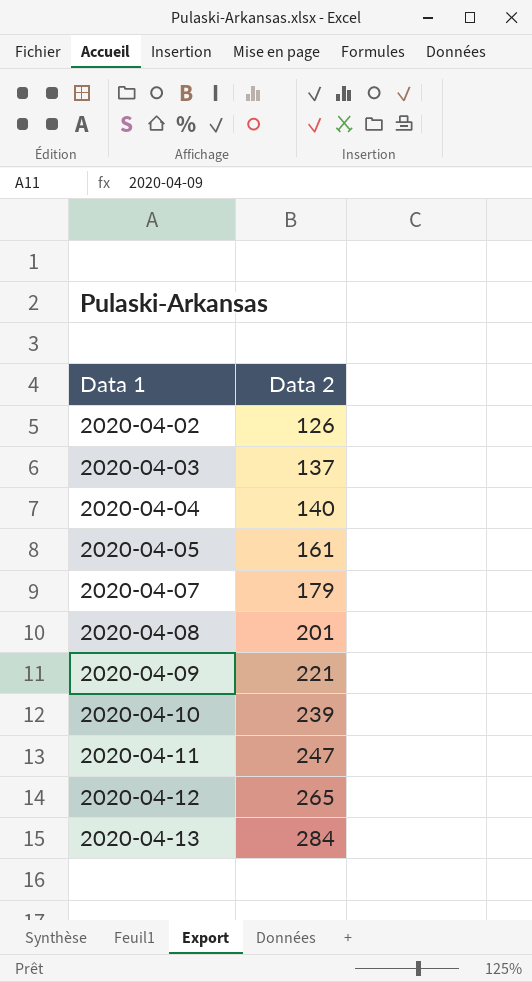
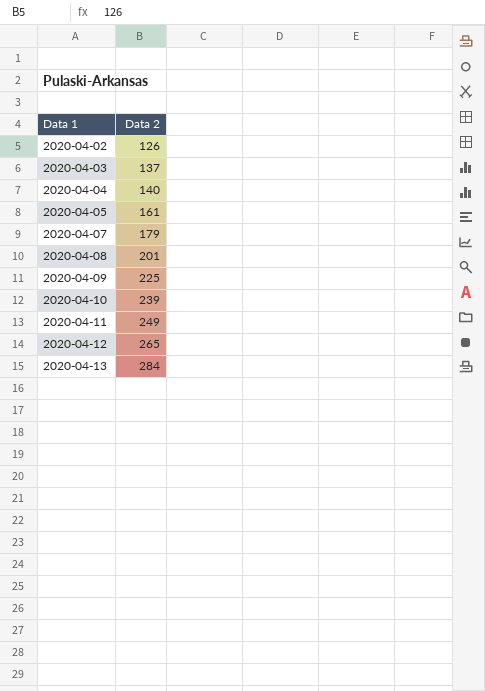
2020-04-09 | Data 2: 221 -> 225
2020-04-11 | Data 2: 247 -> 249

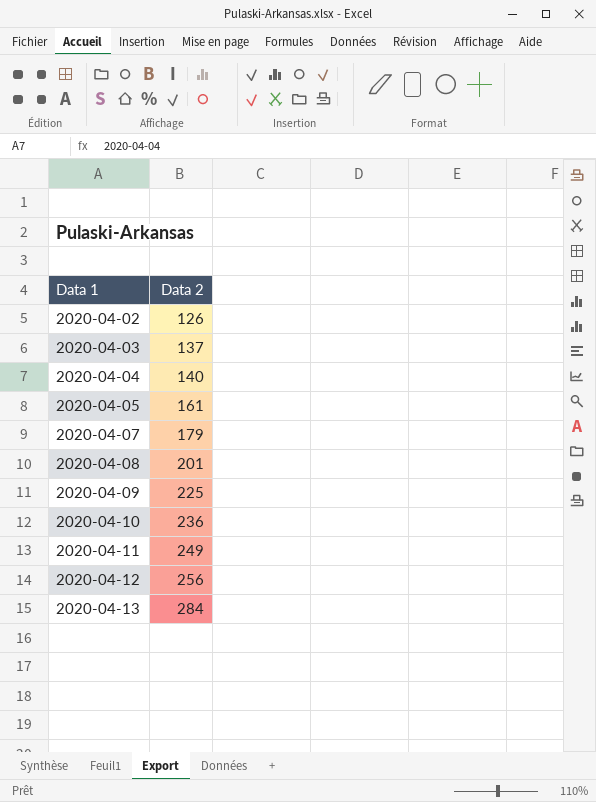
2020-04-10 | Data 2: 239 -> 236
2020-04-12 | Data 2: 265 -> 256

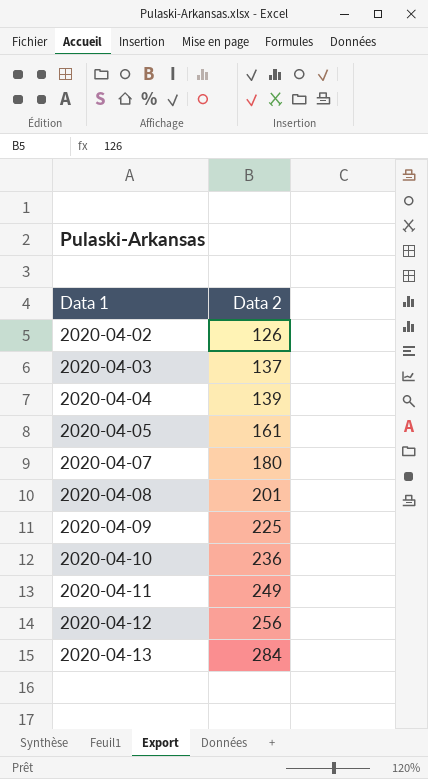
2020-04-04 | Data 2: 140 -> 139
2020-04-07 | Data 2: 179 -> 180

